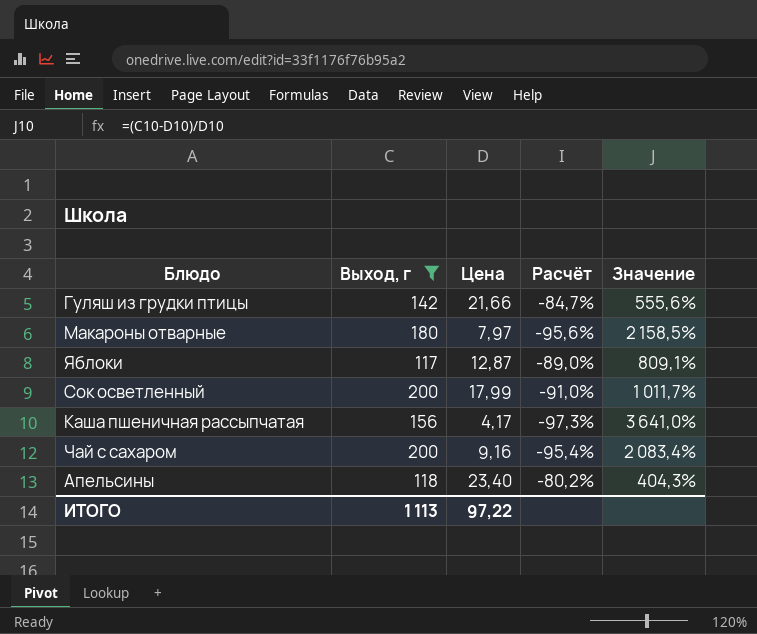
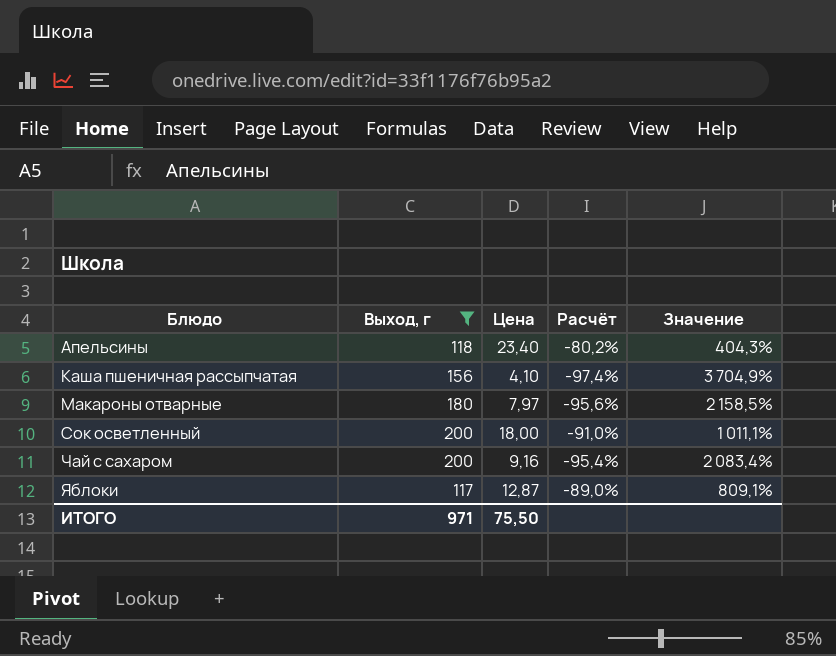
row order: none -> Блюдо ascending
row Гуляш из грудки птицы: 142 | 21,66 | -84,7% | 555,6% -> none
Каша пшеничная рассыпчатая | Цена: 4,17 -> 4,10
Каша пшеничная рассыпчатая | Расчёт: -97,3% -> -97,4%
Каша пшеничная рассыпчатая | Значение: 3 641,0% -> 3 704,9%
Сок осветленный | Цена: 17,99 -> 18,00
Сок осветленный | Значение: 1 011,7% -> 1 011,1%
ИТОГО | Выход, г: 1 113 -> 971
ИТОГО | Цена: 97,22 -> 75,50

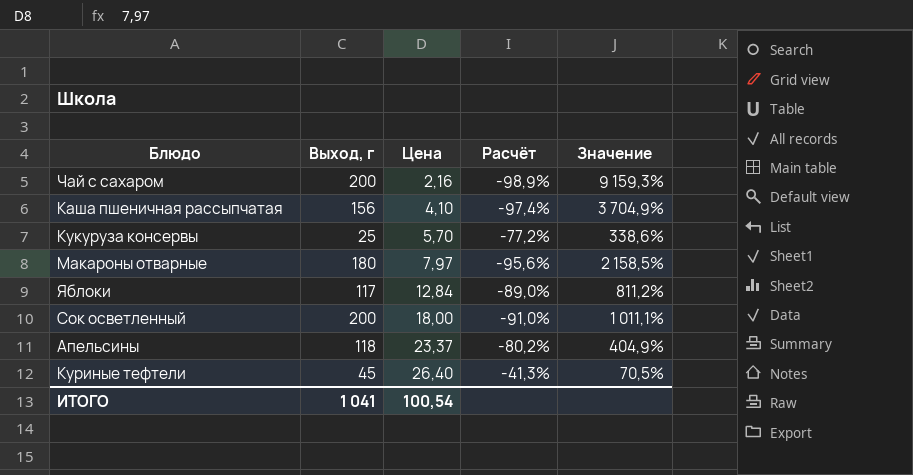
filter: Выход, г >= 117 -> none
row order: Блюдо ascending -> Цена ascending
Чай с сахаром | Цена: 9,16 -> 2,16
Чай с сахаром | Расчёт: -95,4% -> -98,9%
Чай с сахаром | Значение: 2 083,4% -> 9 159,3%
Яблоки | Цена: 12,87 -> 12,84
Яблоки | Значение: 809,1% -> 811,2%
Апельсины | Цена: 23,40 -> 23,37
Апельсины | Значение: 404,3% -> 404,9%
ИТОГО | Выход, г: 971 -> 1 041
ИТОГО | Цена: 75,50 -> 100,54

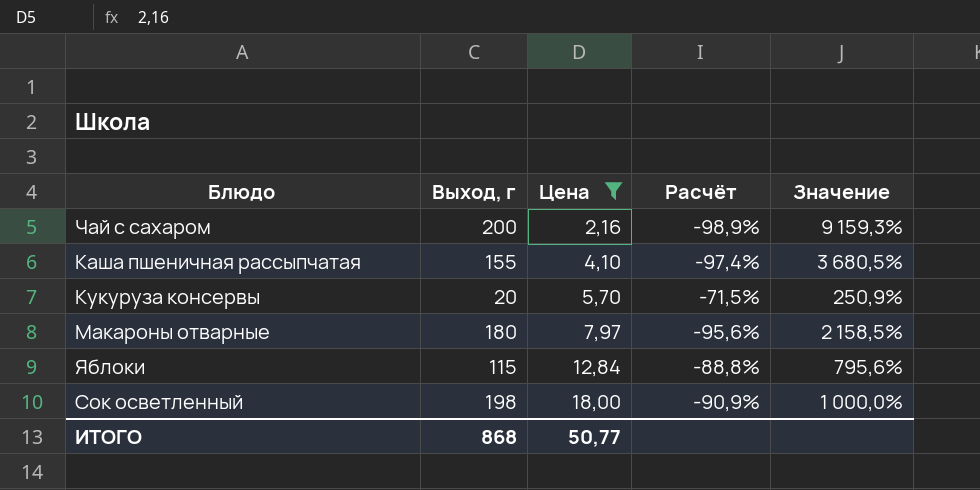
filter: none -> Цена <= 18,00
Каша пшеничная рассыпчатая | Выход, г: 156 -> 155
Каша пшеничная рассыпчатая | Значение: 3 704,9% -> 3 680,5%
Кукуруза консервы | Выход, г: 25 -> 20
Кукуруза консервы | Расчёт: -77,2% -> -71,5%
Кукуруза консервы | Значение: 338,6% -> 250,9%
Яблоки | Выход, г: 117 -> 115
Яблоки | Расчёт: -89,0% -> -88,8%
Яблоки | Значение: 811,2% -> 795,6%
Сок осветленный | Выход, г: 200 -> 198
Сок осветленный | Расчёт: -91,0% -> -90,9%
Сок осветленный | Значение: 1 011,1% -> 1 000,0%
ИТОГО | Выход, г: 1 041 -> 868
ИТОГО | Цена: 100,54 -> 50,77

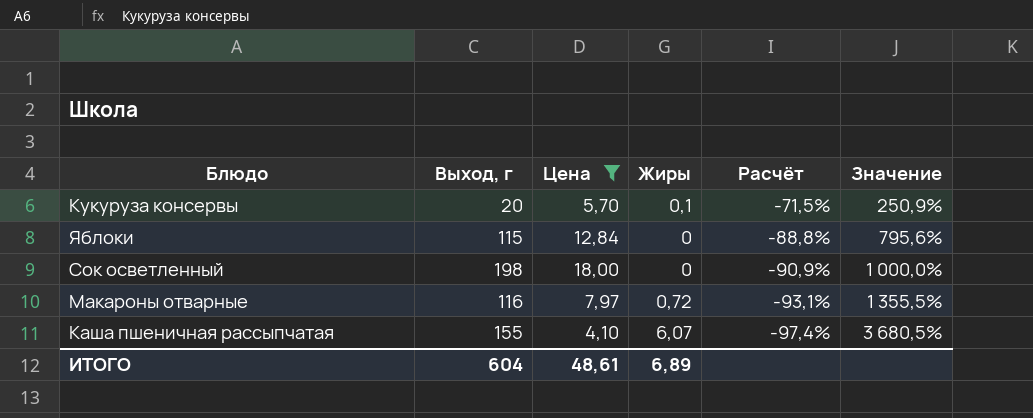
row order: Цена ascending -> Расчёт descending
column Жиры | position: none -> 4
row Чай с сахаром: 200 | 2,16 | -98,9% | 9 159,3% -> none
Макароны отварные | Выход, г: 180 -> 116
Макароны отварные | Расчёт: -95,6% -> -93,1%
Макароны отварные | Значение: 2 158,5% -> 1 355,5%
ИТОГО | Выход, г: 868 -> 604
ИТОГО | Цена: 50,77 -> 48,61

